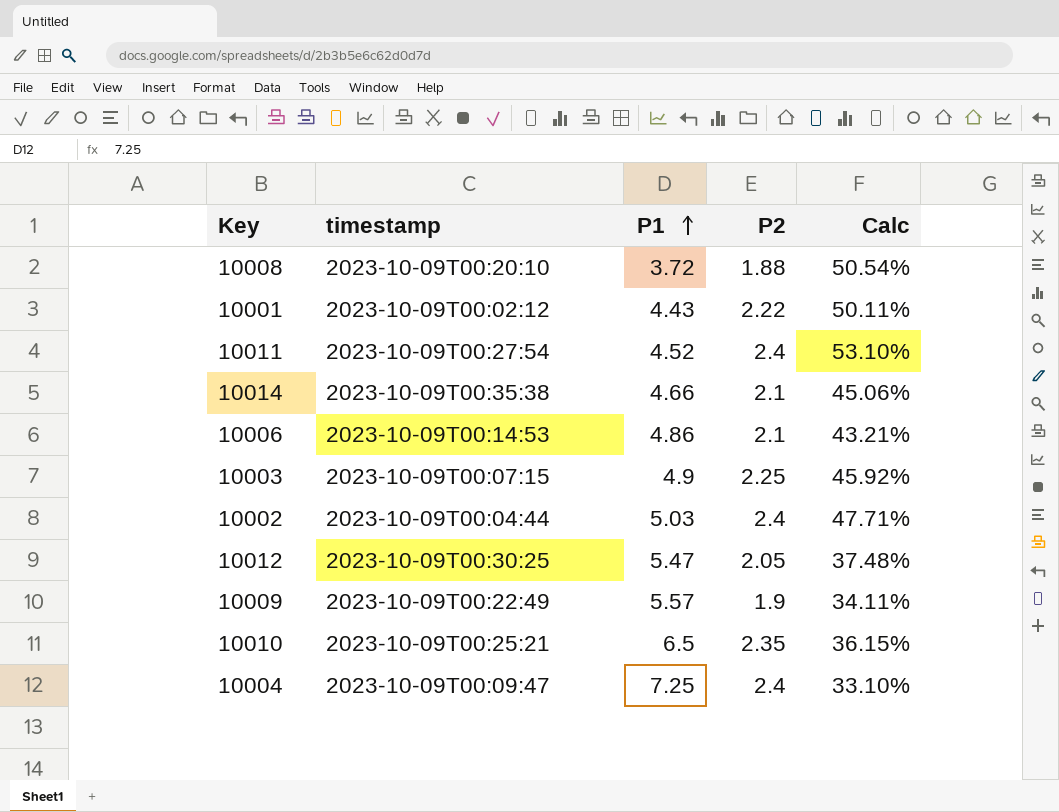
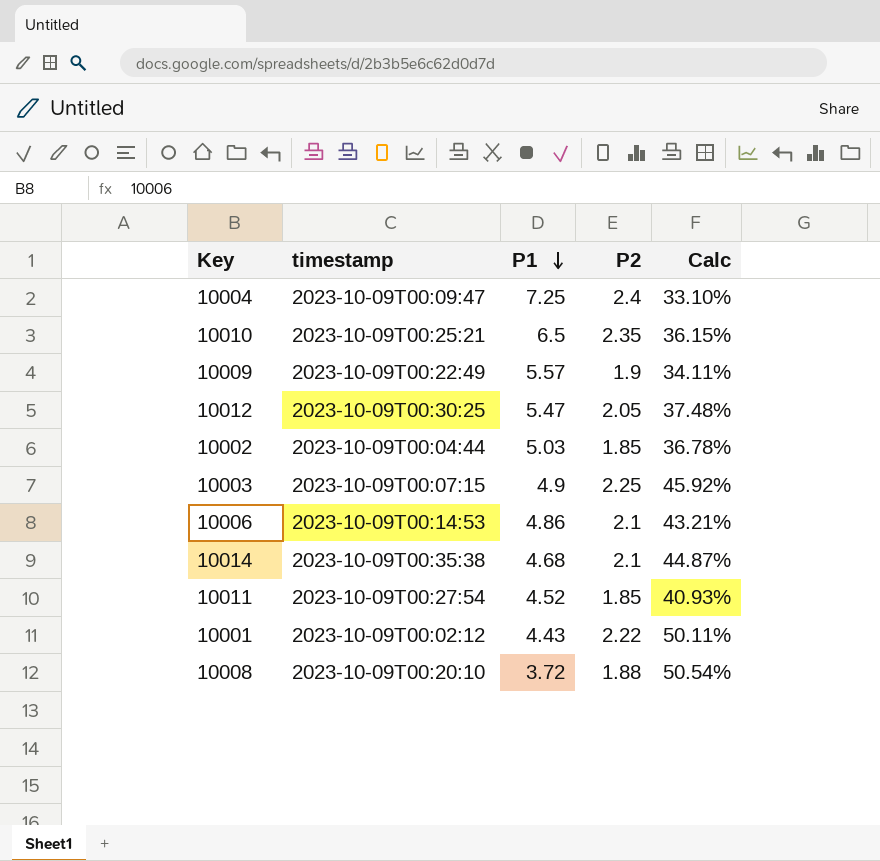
row order: P1 ascending -> P1 descending
10002 | P2: 2.4 -> 1.85
10002 | Calc: 47.71% -> 36.78%
10014 | P1: 4.66 -> 4.68
10014 | Calc: 45.06% -> 44.87%
10011 | P2: 2.4 -> 1.85
10011 | Calc: 53.10% -> 40.93%

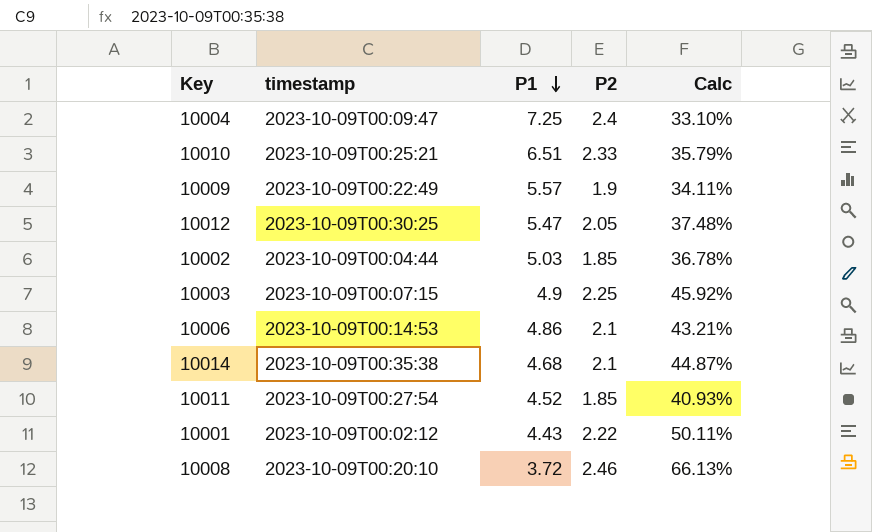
10010 | P1: 6.5 -> 6.51
10010 | P2: 2.35 -> 2.33
10010 | Calc: 36.15% -> 35.79%
10008 | P2: 1.88 -> 2.46
10008 | Calc: 50.54% -> 66.13%

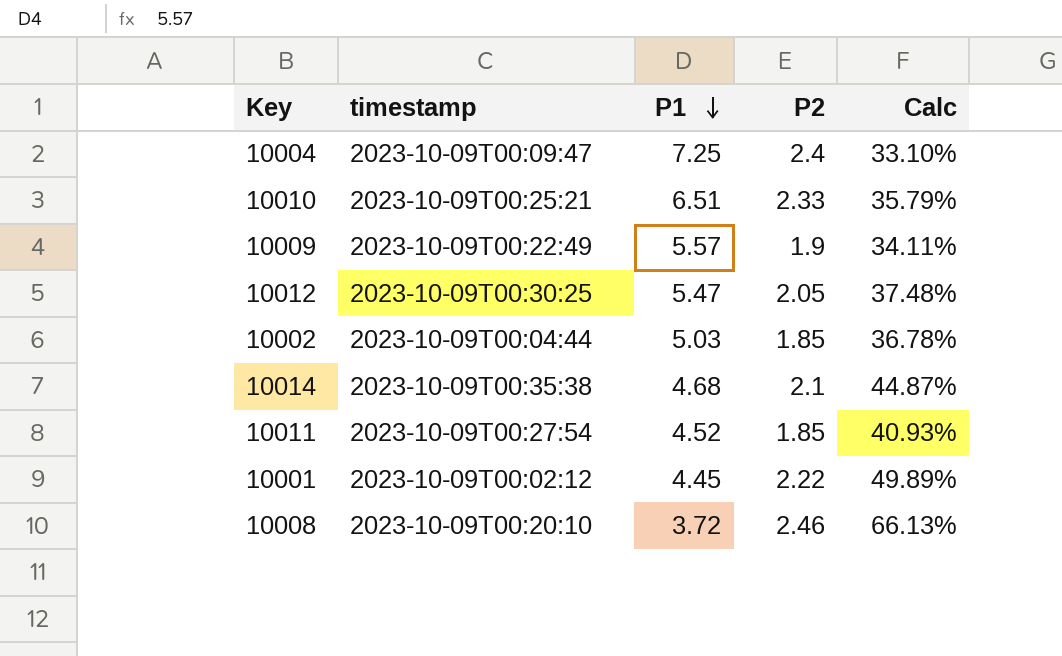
row 10003: 2023-10-09T00:07:15 | 4.9 | 2.25 | 45.92% -> none
row 10006: 2023-10-09T00:14:53 | 4.86 | 2.1 | 43.21% -> none
10001 | P1: 4.43 -> 4.45
10001 | Calc: 50.11% -> 49.89%

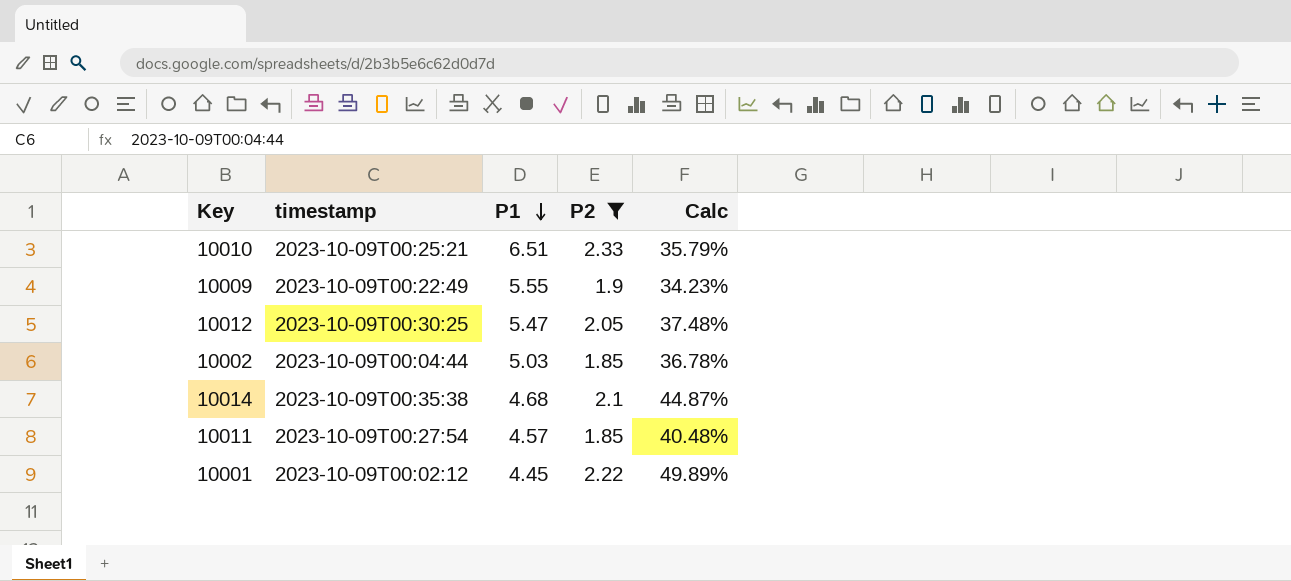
filter: none -> P2 <= 2.33
10009 | P1: 5.57 -> 5.55
10009 | Calc: 34.11% -> 34.23%
10011 | P1: 4.52 -> 4.57
10011 | Calc: 40.93% -> 40.48%

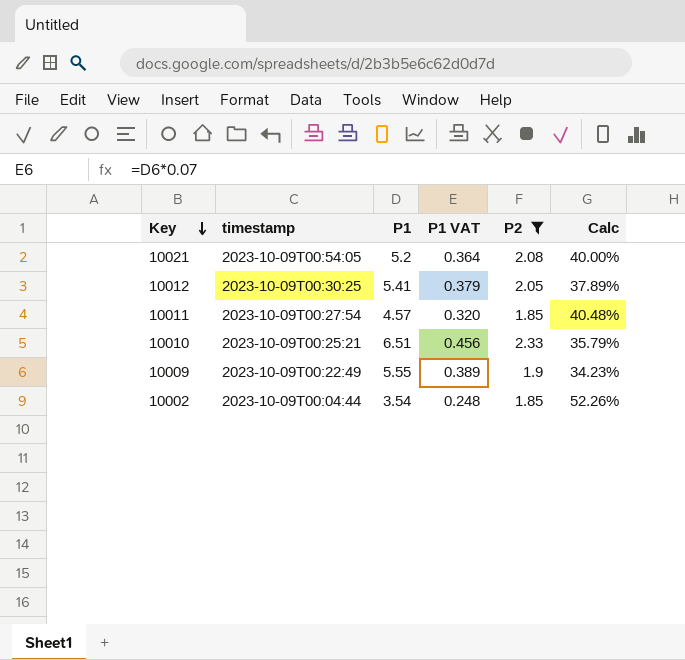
row order: P1 descending -> Key descending
column P1 VAT | formula: none -> [P1] * 0.07
row 10014: 2023-10-09T00:35:38 | 4.68 | 2.1 | 44.87% -> none
row 10001: 2023-10-09T00:02:12 | 4.45 | 2.22 | 49.89% -> none
row 10021: none -> 2023-10-09T00:54:05 | 5.2 | 0.364 | 2.08 | 40.00%
10012 | P1: 5.47 -> 5.41
10012 | Calc: 37.48% -> 37.89%
10002 | P1: 5.03 -> 3.54
10002 | Calc: 36.78% -> 52.26%

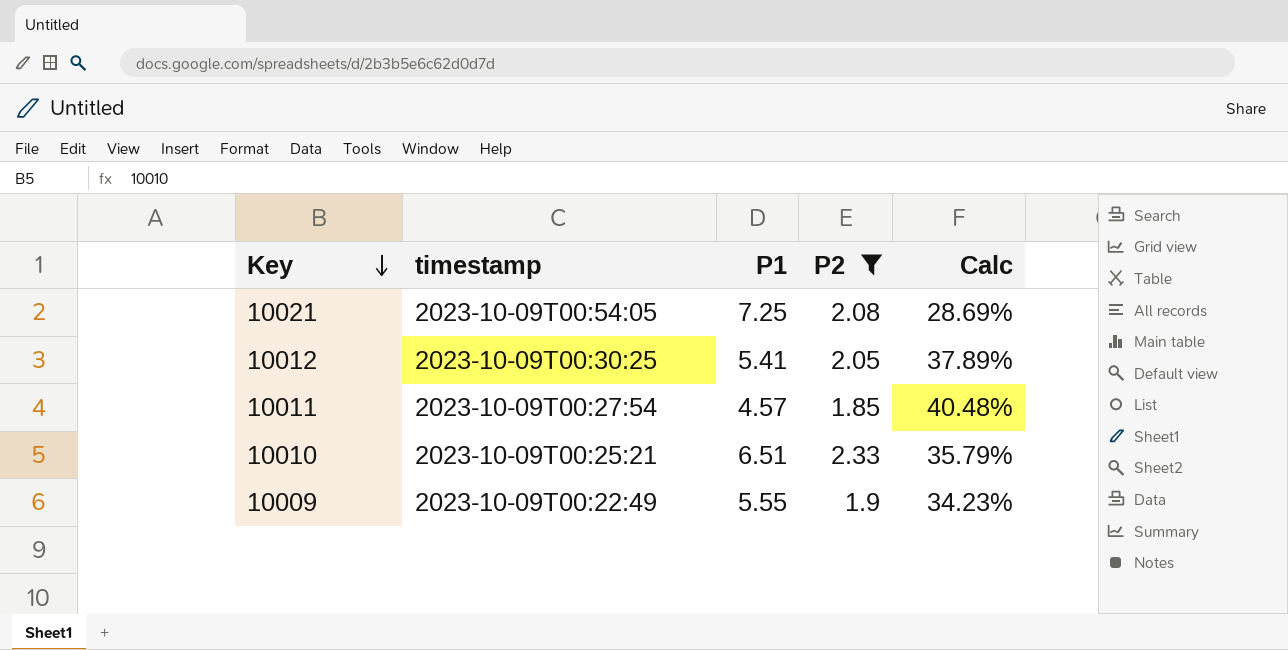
column P1 VAT | formula: [P1] * 0.07 -> none
row 10002: 2023-10-09T00:04:44 | 3.54 | 0.248 | 1.85 | 52.26% -> none
10021 | P1: 5.2 -> 7.25
10021 | Calc: 40.00% -> 28.69%

